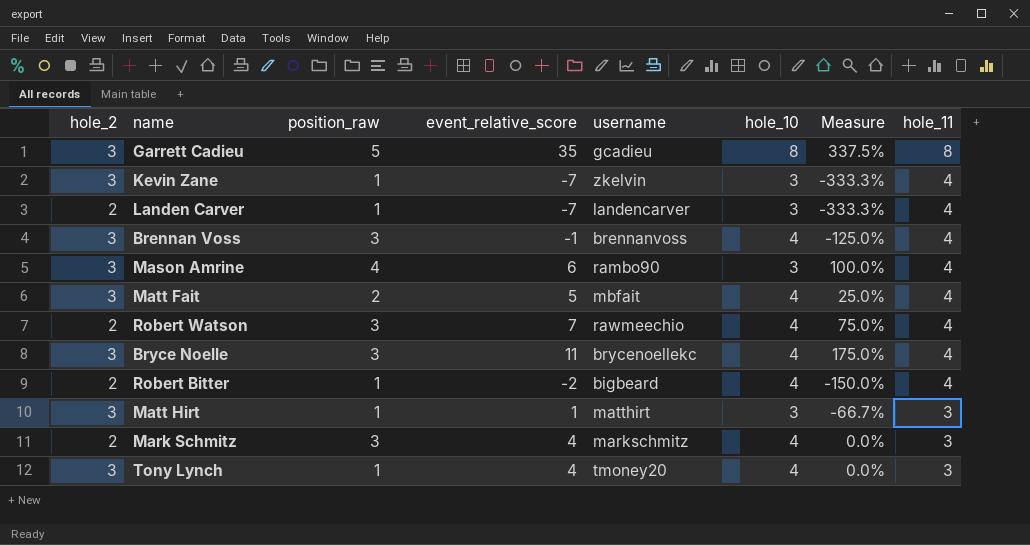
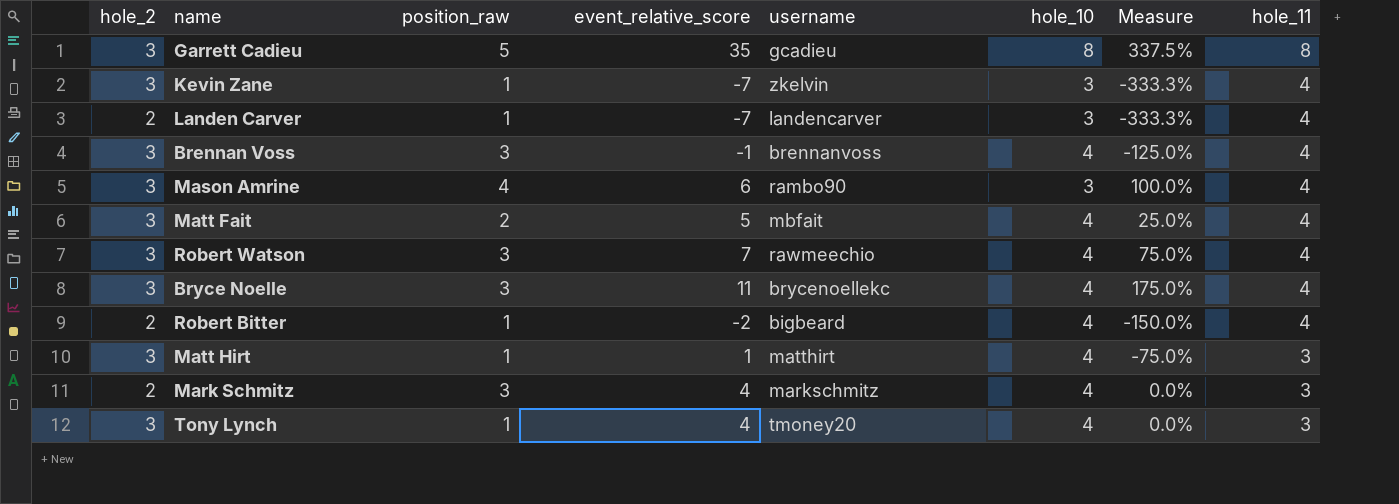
Robert Watson | hole_2: 2 -> 3
Matt Hirt | hole_10: 3 -> 4
Matt Hirt | Measure: -66.7% -> -75.0%

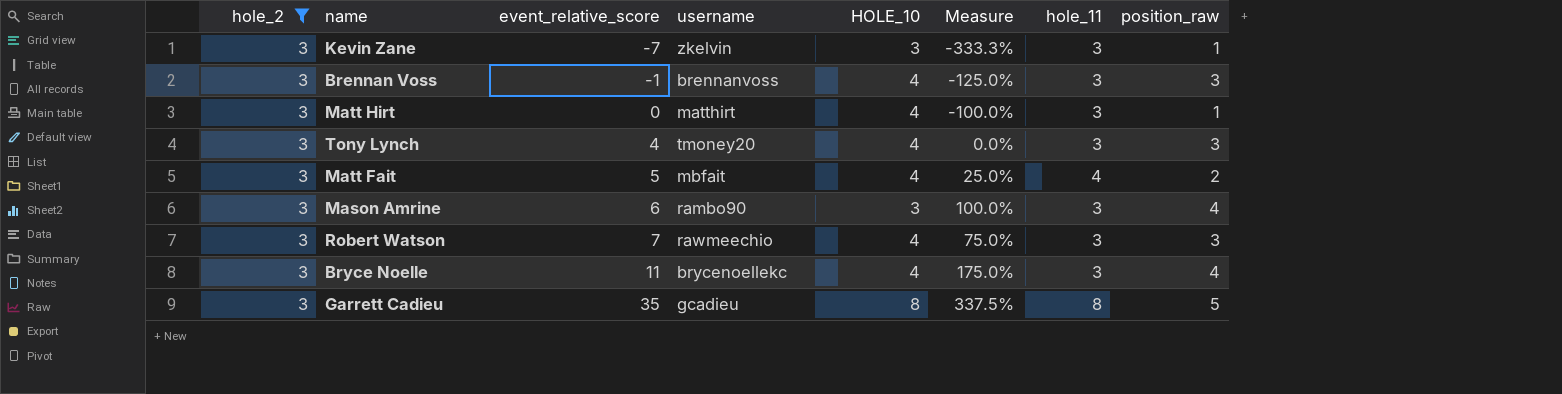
filter: none -> hole_2 = 3
row order: hole_11 descending -> event_relative_score ascending
column name: hole_10 -> HOLE_10
column position_raw | position: 3 -> 8
Kevin Zane | hole_11: 4 -> 3
Brennan Voss | hole_11: 4 -> 3
Matt Hirt | event_relative_score: 1 -> 0
Matt Hirt | Measure: -75.0% -> -100.0%
Tony Lynch | position_raw: 1 -> 3
Mason Amrine | hole_11: 4 -> 3
Robert Watson | hole_11: 4 -> 3
Bryce Noelle | hole_11: 4 -> 3
Bryce Noelle | position_raw: 3 -> 4

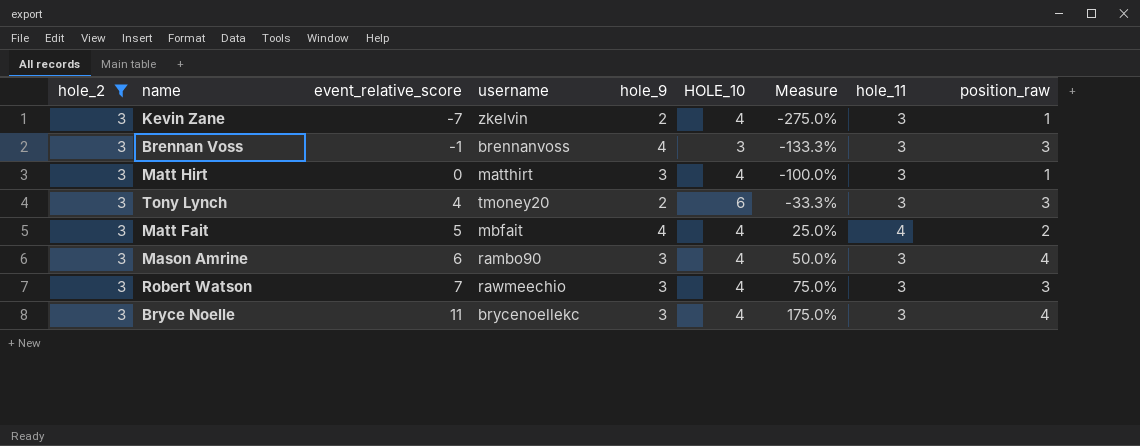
column hole_9 | position: none -> 5
row Garrett Cadieu: 3 | 35 | gcadieu | 8 | 337.5% | 8 | 5 -> none
Kevin Zane | HOLE_10: 3 -> 4
Kevin Zane | Measure: -333.3% -> -275.0%
Brennan Voss | HOLE_10: 4 -> 3
Brennan Voss | Measure: -125.0% -> -133.3%
Tony Lynch | HOLE_10: 4 -> 6
Tony Lynch | Measure: 0.0% -> -33.3%
Mason Amrine | HOLE_10: 3 -> 4
Mason Amrine | Measure: 100.0% -> 50.0%

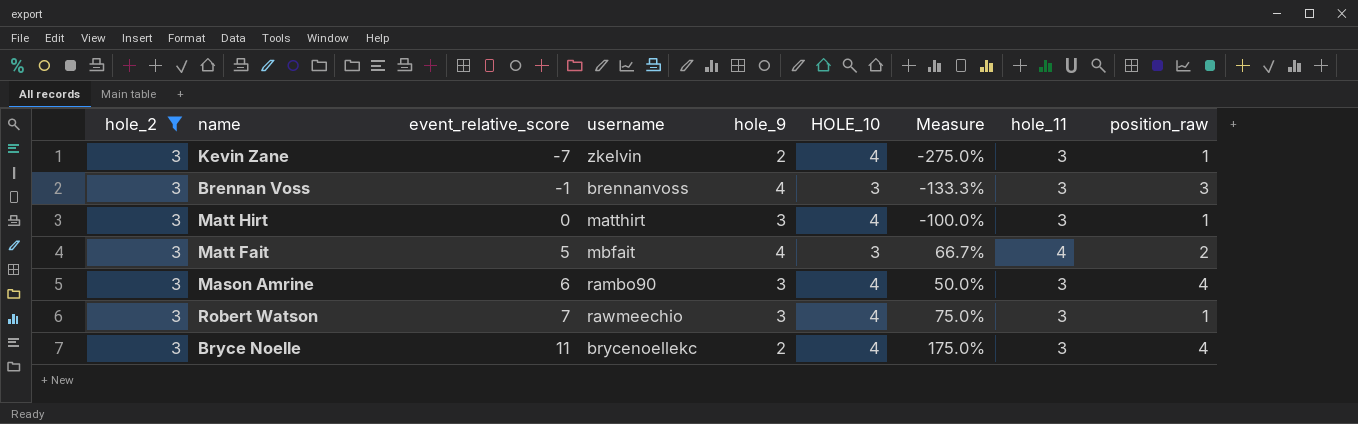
row Tony Lynch: 3 | 4 | tmoney20 | 2 | 6 | -33.3% | 3 | 3 -> none
Matt Fait | HOLE_10: 4 -> 3
Matt Fait | Measure: 25.0% -> 66.7%
Robert Watson | position_raw: 3 -> 1
Bryce Noelle | hole_9: 3 -> 2

